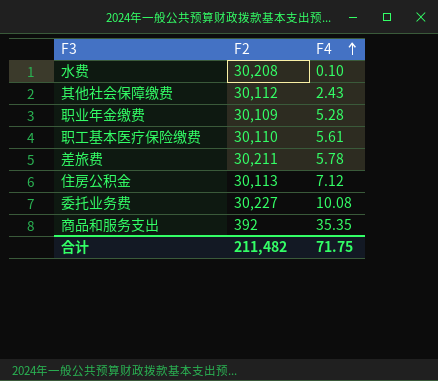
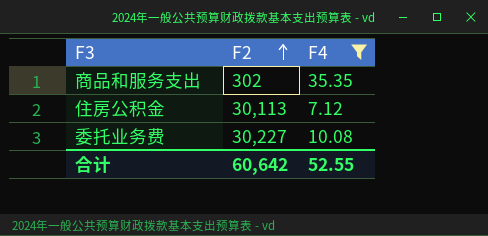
filter: none -> F4 >= 7.12
row order: F4 ascending -> F2 ascending
商品和服务支出 | F2: 392 -> 302
合计 | F2: 211,482 -> 60,642
合计 | F4: 71.75 -> 52.55

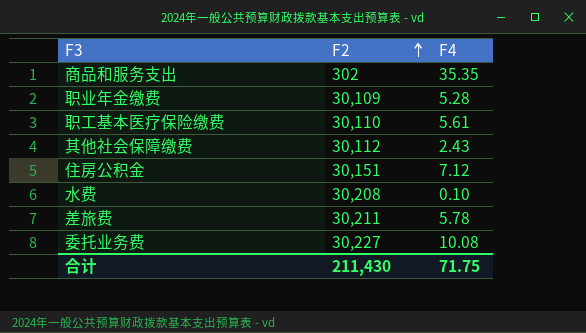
filter: F4 >= 7.12 -> none
住房公积金 | F2: 30,113 -> 30,151
合计 | F2: 60,642 -> 211,430
合计 | F4: 52.55 -> 71.75

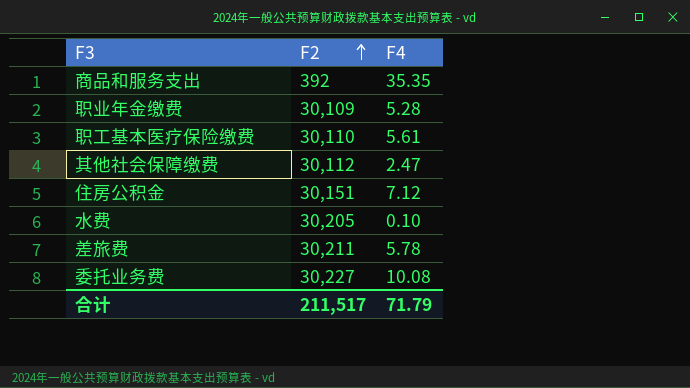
商品和服务支出 | F2: 302 -> 392
其他社会保障缴费 | F4: 2.43 -> 2.47
水费 | F2: 30,208 -> 30,205
合计 | F2: 211,430 -> 211,517
合计 | F4: 71.75 -> 71.79

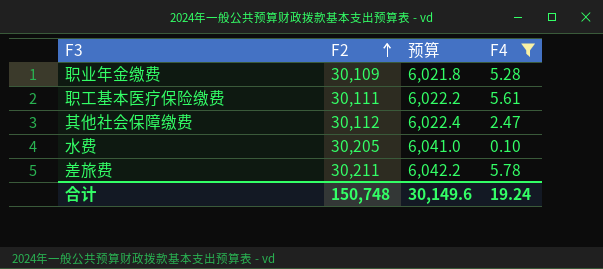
filter: none -> F4 <= 5.78
column 预算 | formula: none -> [F2] * 0.2
职工基本医疗保险缴费 | F2: 30,110 -> 30,111
合计 | F2: 211,517 -> 150,748
合计 | F4: 71.79 -> 19.24

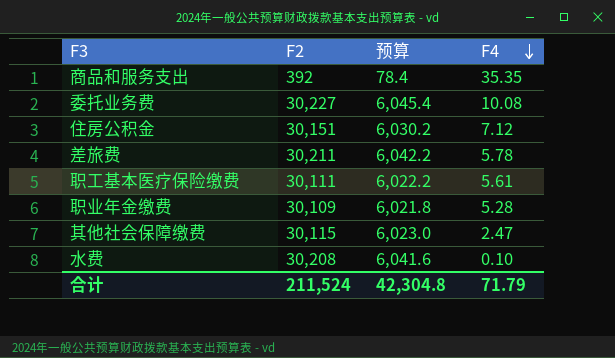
filter: F4 <= 5.78 -> none
row order: F2 ascending -> F4 descending
其他社会保障缴费 | F2: 30,112 -> 30,115
其他社会保障缴费 | 预算: 6,022.4 -> 6,023.0
水费 | F2: 30,205 -> 30,208
水费 | 预算: 6,041.0 -> 6,041.6
合计 | F2: 150,748 -> 211,524
合计 | 预算: 30,149.6 -> 42,304.8
合计 | F4: 19.24 -> 71.79

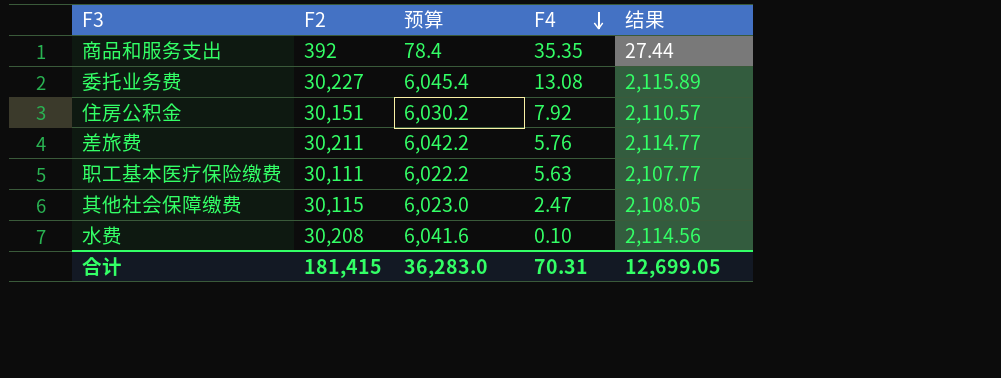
column 结果 | formula: none -> [F2] * 0.07
row 职业年金缴费: 30,109 | 6,021.8 | 5.28 -> none
委托业务费 | F4: 10.08 -> 13.08
住房公积金 | F4: 7.12 -> 7.92
差旅费 | F4: 5.78 -> 5.76
职工基本医疗保险缴费 | F4: 5.61 -> 5.63
合计 | F2: 211,524 -> 181,415
合计 | 预算: 42,304.8 -> 36,283.0
合计 | F4: 71.79 -> 70.31

